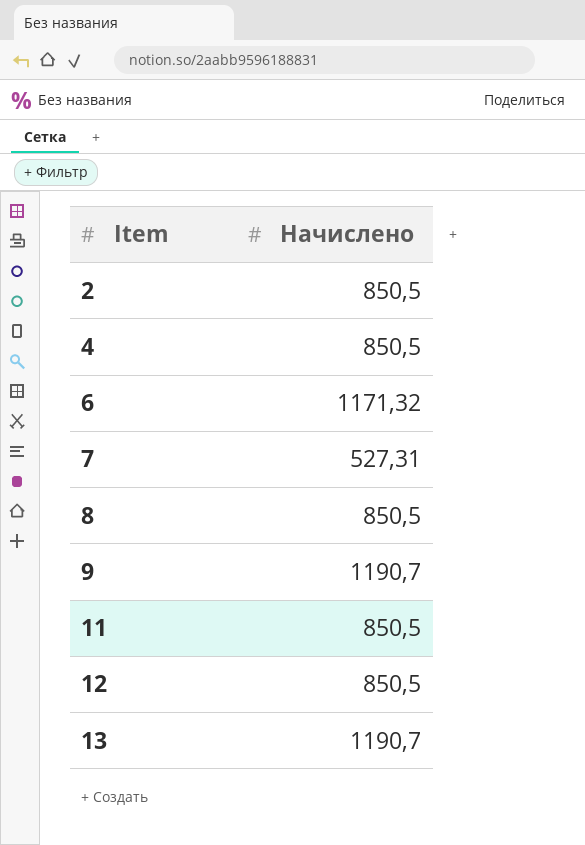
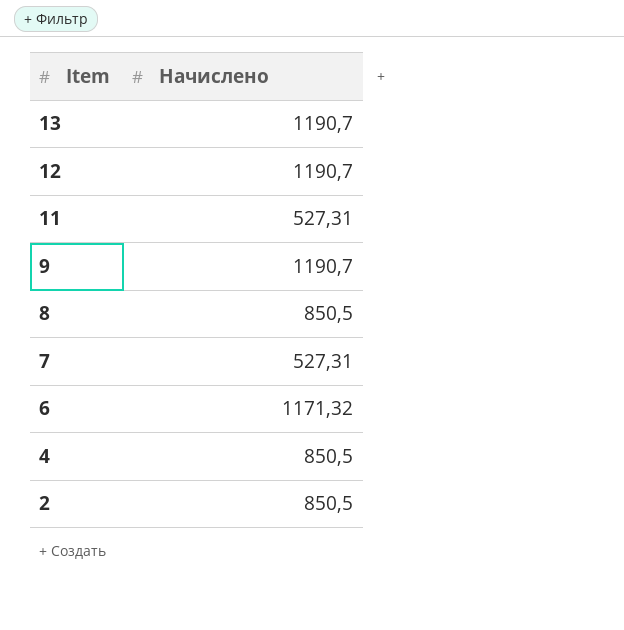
row order: Item ascending -> Item descending
12 | Начислено: 850,5 -> 1190,7
11 | Начислено: 850,5 -> 527,31

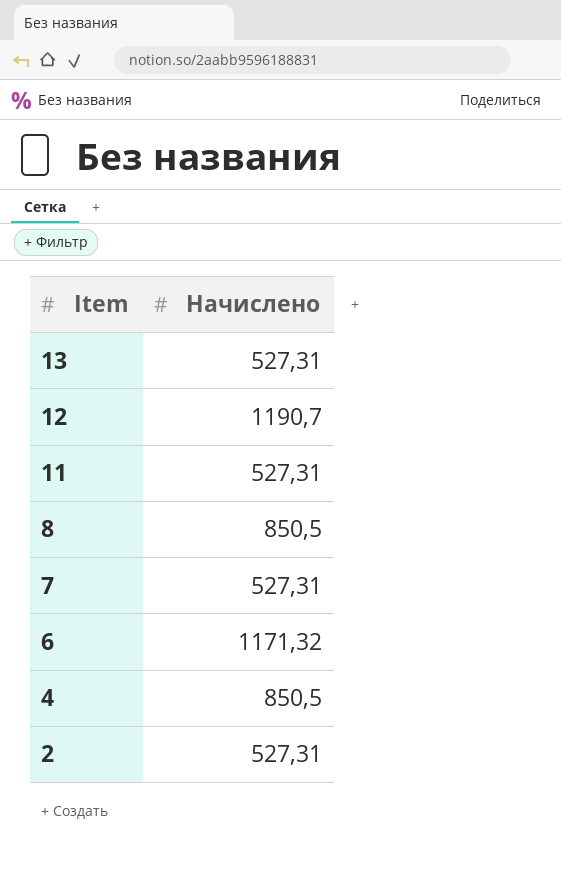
row 9: 1190,7 -> none
13 | Начислено: 1190,7 -> 527,31
2 | Начислено: 850,5 -> 527,31

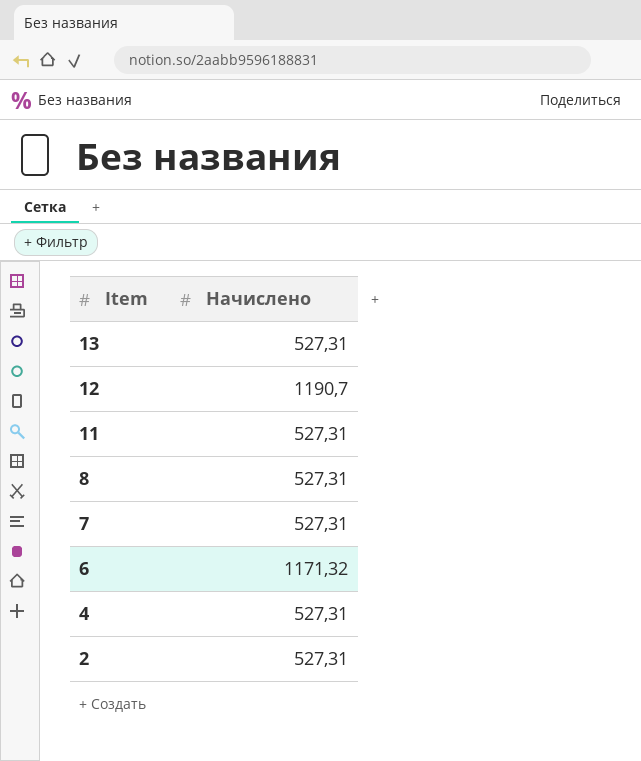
8 | Начислено: 850,5 -> 527,31
4 | Начислено: 850,5 -> 527,31

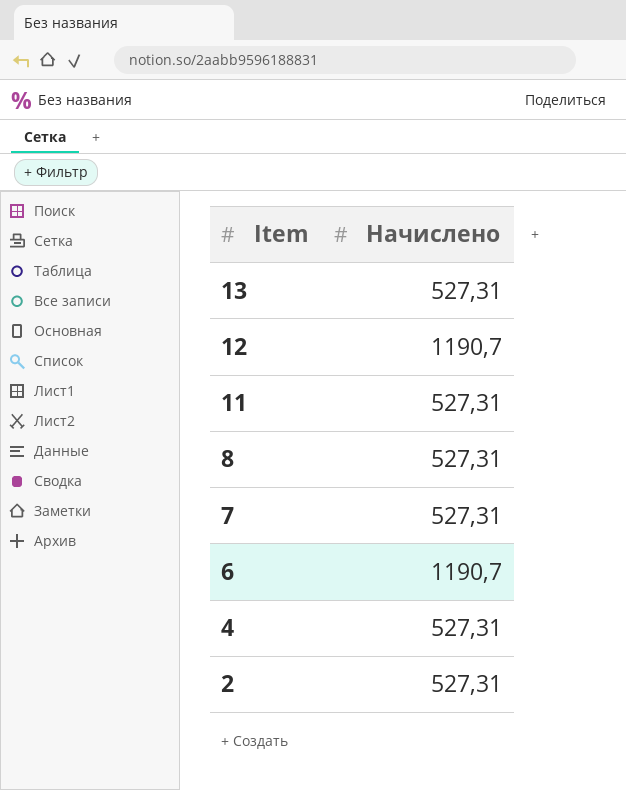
6 | Начислено: 1171,32 -> 1190,7

